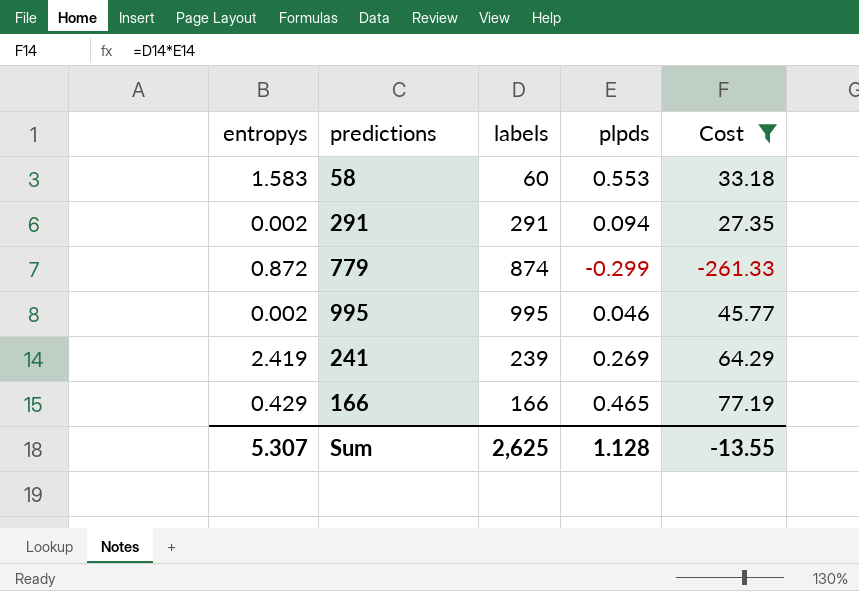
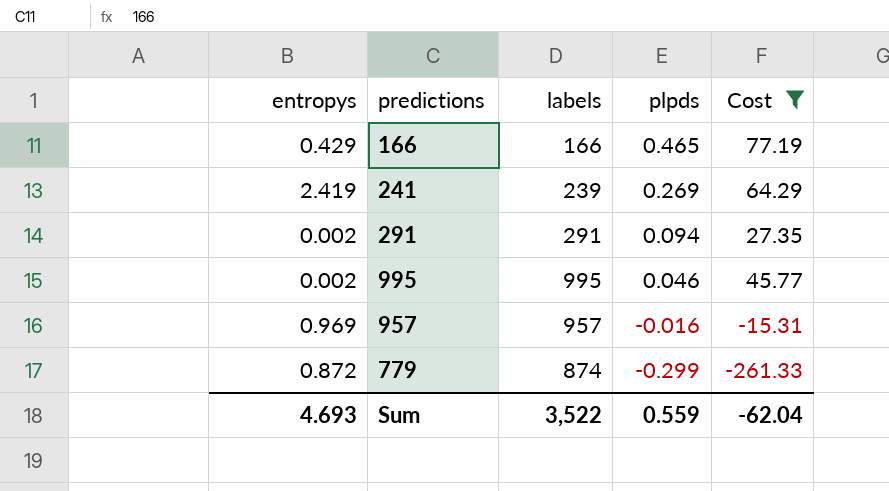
row order: none -> plpds descending
row 58: 1.583 | 60 | 0.553 | 33.18 -> none
row 957: none -> 0.969 | 957 | -0.016 | -15.31
Sum | entropys: 5.307 -> 4.693
Sum | labels: 2,625 -> 3,522
Sum | plpds: 1.128 -> 0.559
Sum | Cost: -13.55 -> -62.04

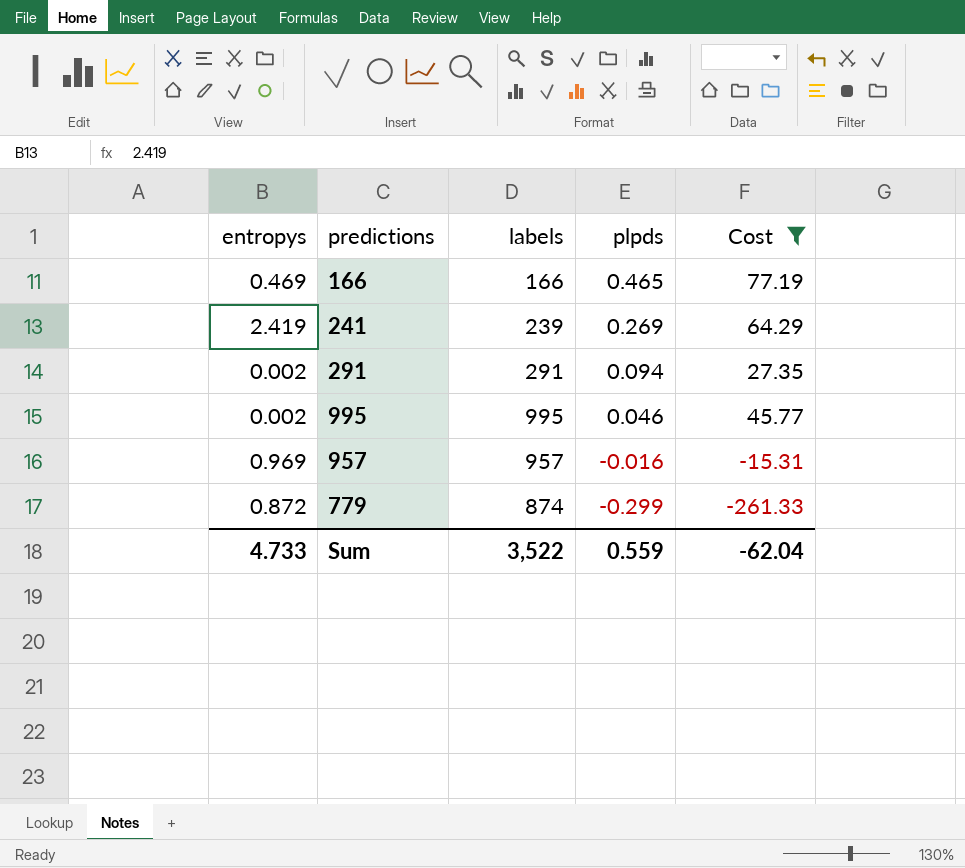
166 | entropys: 0.429 -> 0.469
Sum | entropys: 4.693 -> 4.733

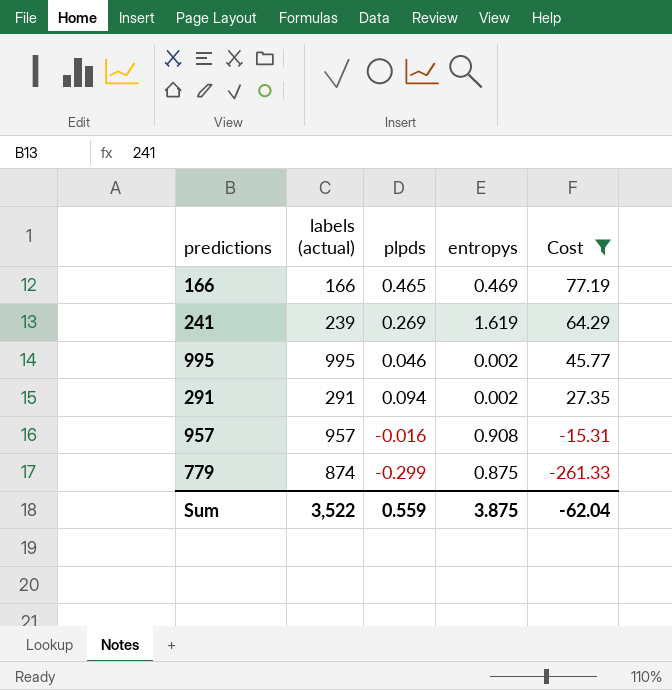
row order: plpds descending -> Cost descending
column name: labels -> labels (actual)
column entropys | position: 1 -> 4
241 | entropys: 2.419 -> 1.619
957 | entropys: 0.969 -> 0.908
779 | entropys: 0.872 -> 0.875
Sum | entropys: 4.733 -> 3.875

